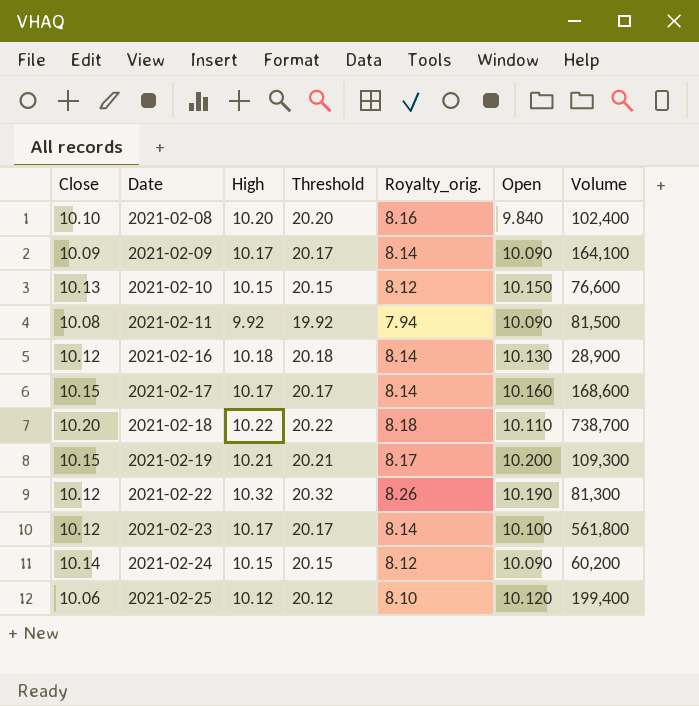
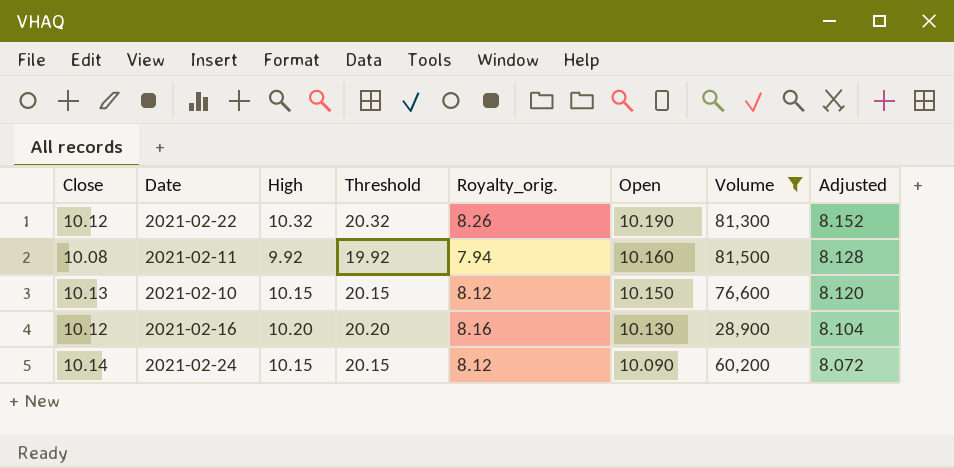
filter: none -> Volume <= 81,500
row order: Date ascending -> Open descending
column Adjusted | formula: none -> [Open] * 0.8
2021-02-11 | Open: 10.090 -> 10.160
2021-02-16 | High: 10.18 -> 10.20
2021-02-16 | Threshold: 20.18 -> 20.20
2021-02-16 | Royalty_orig.: 8.14 -> 8.16

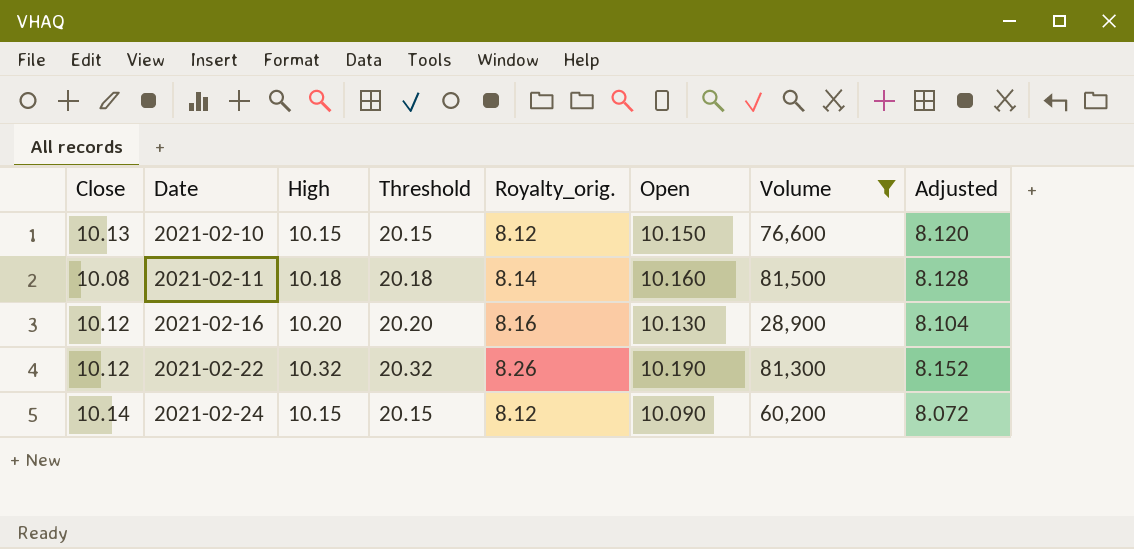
row order: Open descending -> Date ascending
2021-02-11 | High: 9.92 -> 10.18
2021-02-11 | Threshold: 19.92 -> 20.18
2021-02-11 | Royalty_orig.: 7.94 -> 8.14

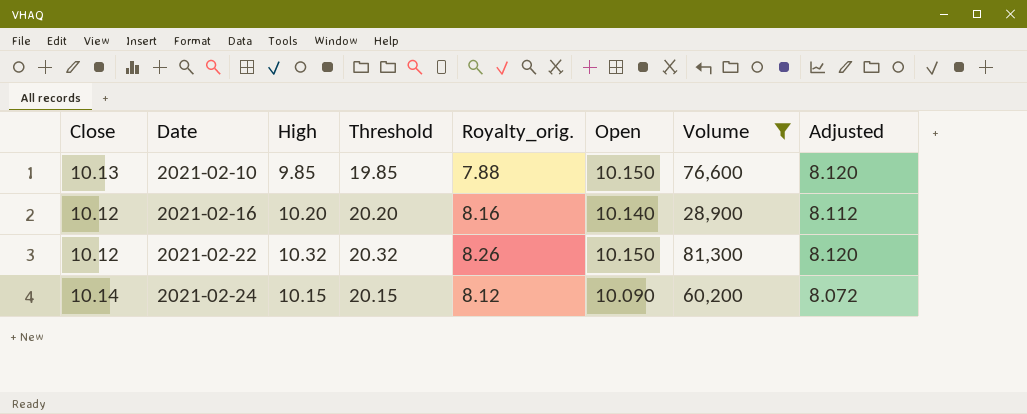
row 2021-02-11: 10.08 | 10.18 | 20.18 | 8.14 | 10.160 | 81,500 | 8.128 -> none
2021-02-10 | High: 10.15 -> 9.85
2021-02-10 | Threshold: 20.15 -> 19.85
2021-02-10 | Royalty_orig.: 8.12 -> 7.88
2021-02-16 | Open: 10.130 -> 10.140
2021-02-16 | Adjusted: 8.104 -> 8.112
2021-02-22 | Open: 10.190 -> 10.150
2021-02-22 | Adjusted: 8.152 -> 8.120

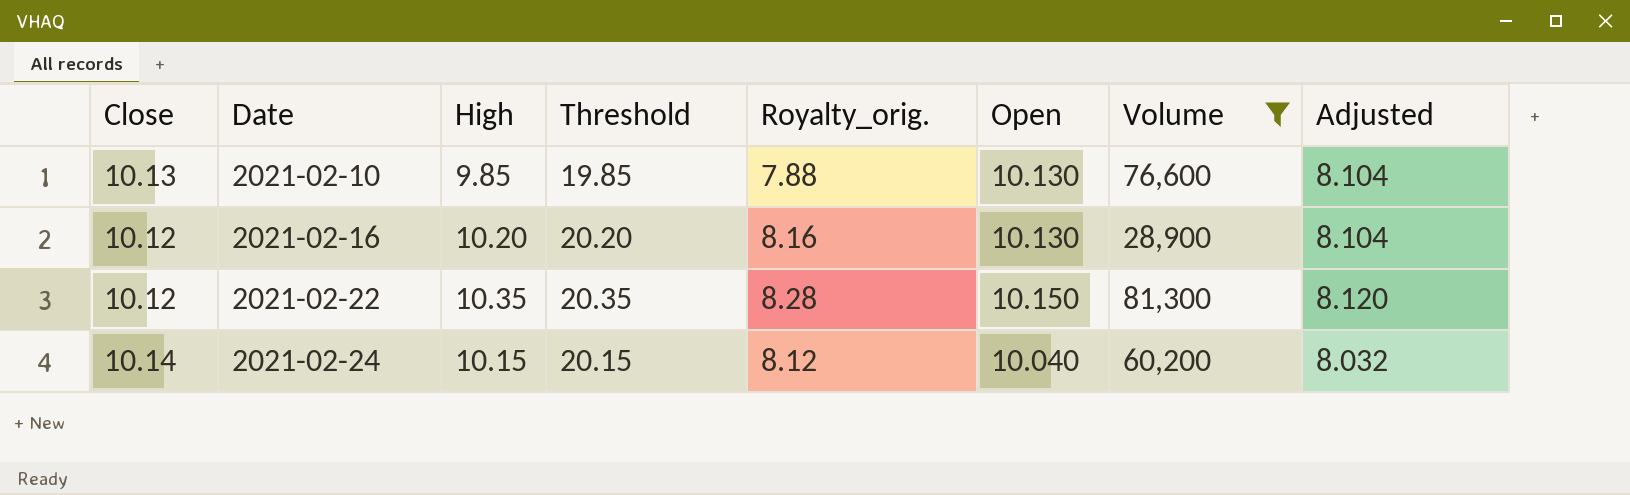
2021-02-10 | Open: 10.150 -> 10.130
2021-02-10 | Adjusted: 8.120 -> 8.104
2021-02-16 | Open: 10.140 -> 10.130
2021-02-16 | Adjusted: 8.112 -> 8.104
2021-02-22 | High: 10.32 -> 10.35
2021-02-22 | Threshold: 20.32 -> 20.35
2021-02-22 | Royalty_orig.: 8.26 -> 8.28
2021-02-24 | Open: 10.090 -> 10.040
2021-02-24 | Adjusted: 8.072 -> 8.032

